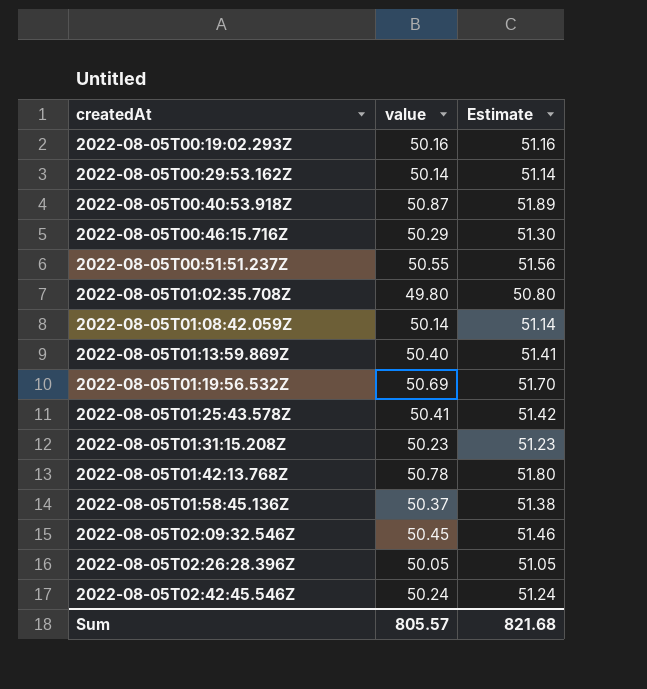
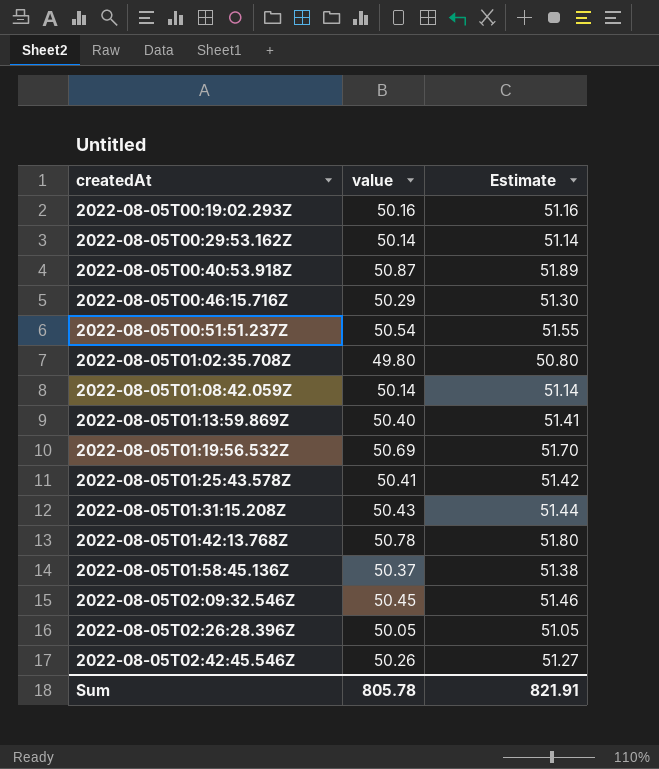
2022-08-05T00:51:51.237Z | value: 50.55 -> 50.54
2022-08-05T00:51:51.237Z | Estimate: 51.56 -> 51.55
2022-08-05T01:31:15.208Z | value: 50.23 -> 50.43
2022-08-05T01:31:15.208Z | Estimate: 51.23 -> 51.44
2022-08-05T02:42:45.546Z | value: 50.24 -> 50.26
2022-08-05T02:42:45.546Z | Estimate: 51.24 -> 51.27
Sum | value: 805.57 -> 805.78
Sum | Estimate: 821.68 -> 821.91

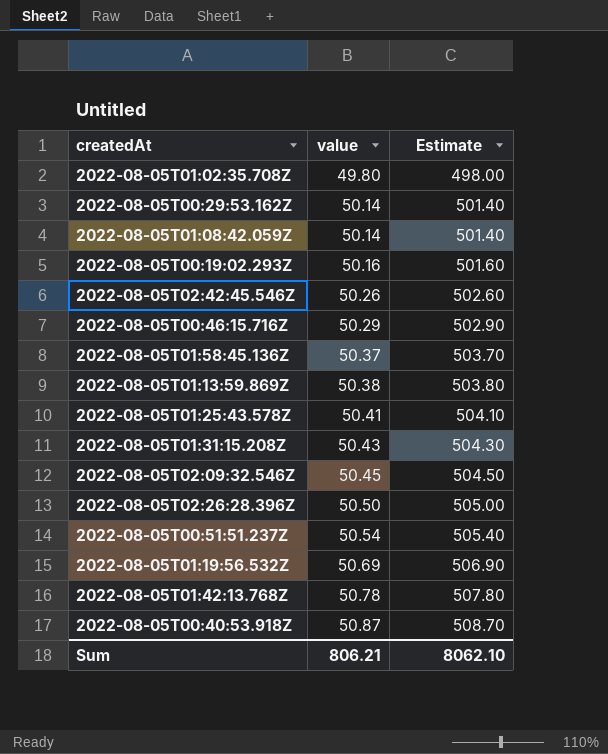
row order: createdAt ascending -> value ascending
column Estimate | formula: [value] * 1.02 -> [value] * 10
2022-08-05T01:13:59.869Z | value: 50.40 -> 50.38
2022-08-05T02:26:28.396Z | value: 50.05 -> 50.50
Sum | value: 805.78 -> 806.21
Sum | Estimate: 821.91 -> 8062.10

